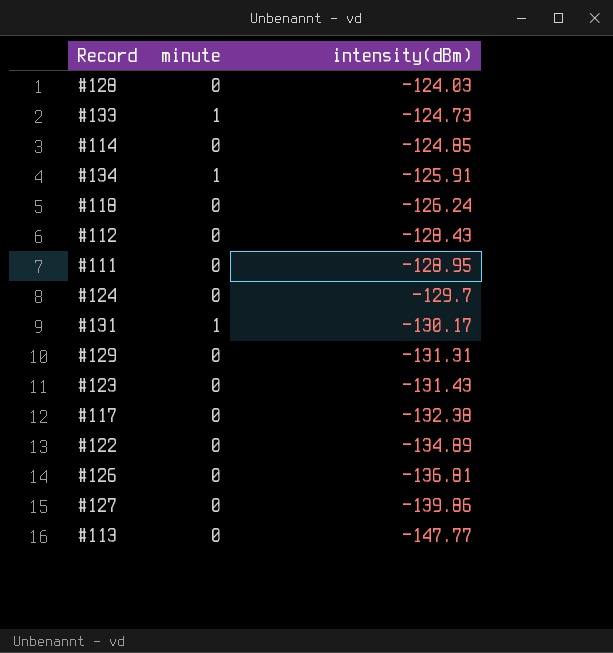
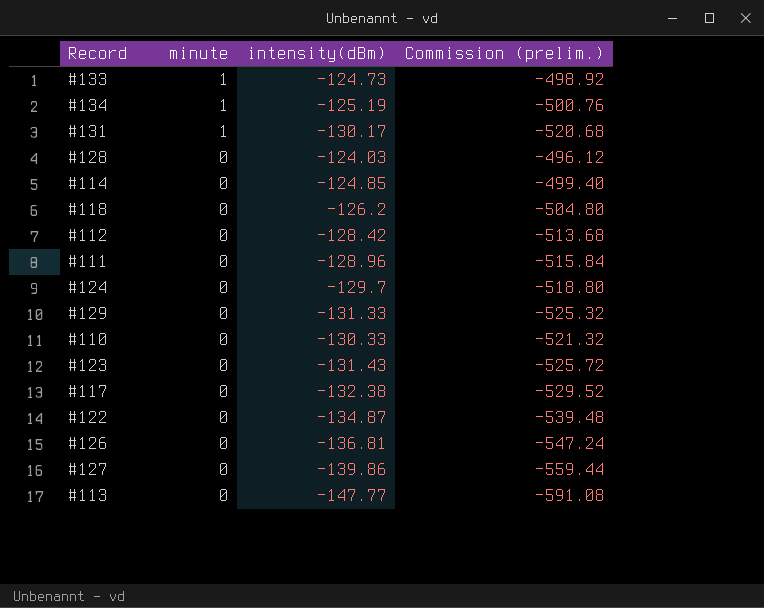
row order: intensity(dBm) descending -> minute descending
column Commission (prelim.) | formula: none -> [intensity(dBm)] * 4
#134 | intensity(dBm): -125.91 -> -125.19
#118 | intensity(dBm): -126.24 -> -126.2
#112 | intensity(dBm): -128.43 -> -128.42
#111 | intensity(dBm): -128.95 -> -128.96
#129 | intensity(dBm): -131.31 -> -131.33
row #110: none -> 0 | -130.33 | -521.32
#122 | intensity(dBm): -134.89 -> -134.87

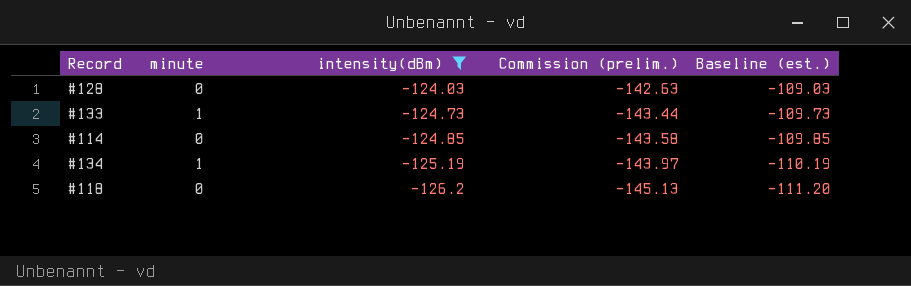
filter: none -> intensity(dBm) >= -126.2
row order: minute descending -> intensity(dBm) descending
column Commission (prelim.) | formula: [intensity(dBm)] * 4 -> [intensity(dBm)] * 1.15
column Baseline (est.) | formula: none -> [intensity(dBm)] + 15

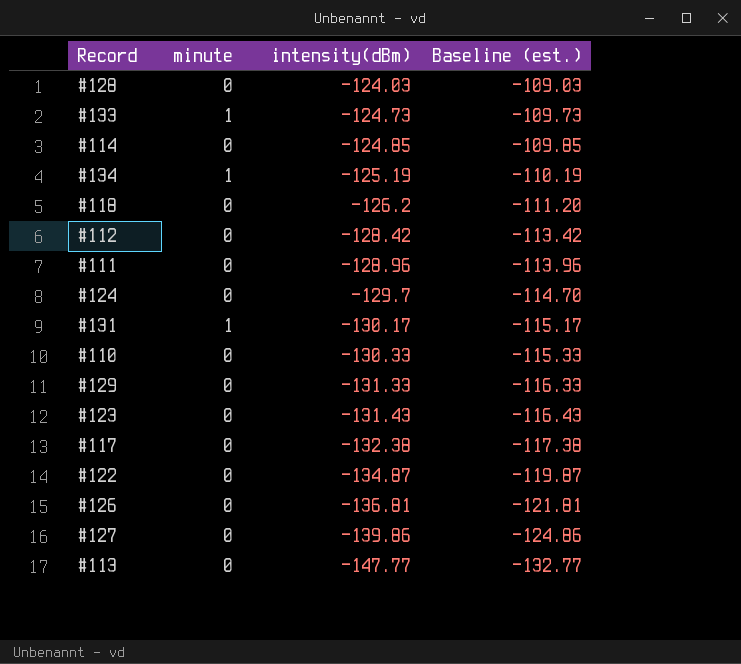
filter: intensity(dBm) >= -126.2 -> none
column Commission (prelim.) | formula: [intensity(dBm)] * 1.15 -> none

